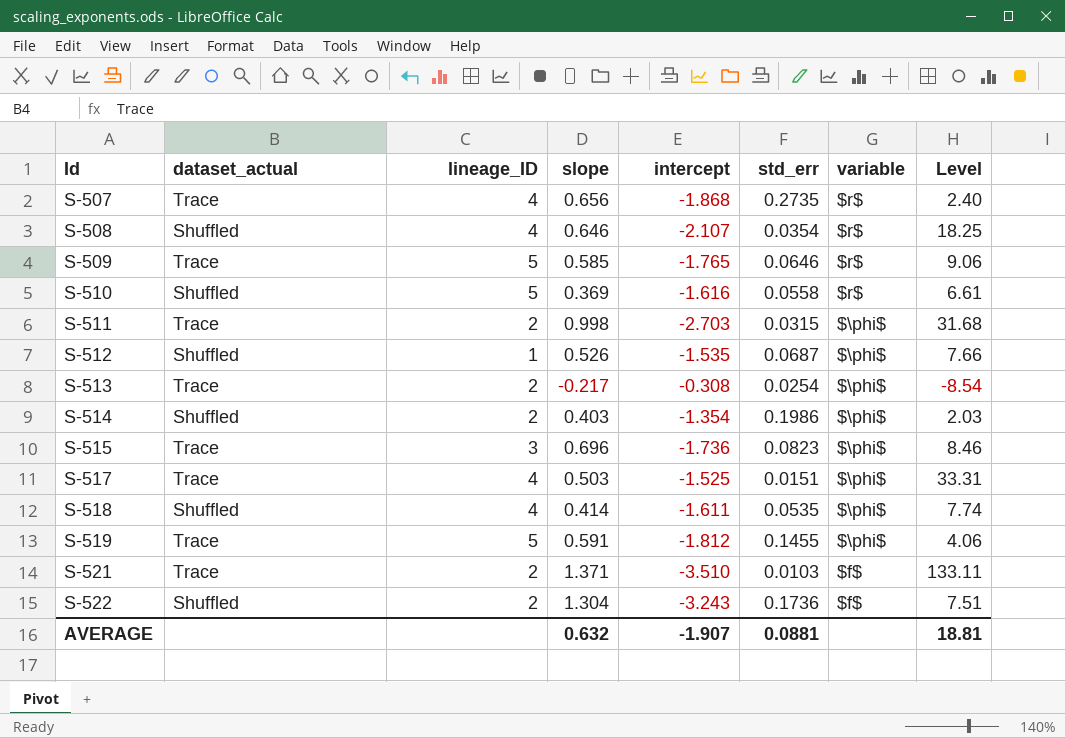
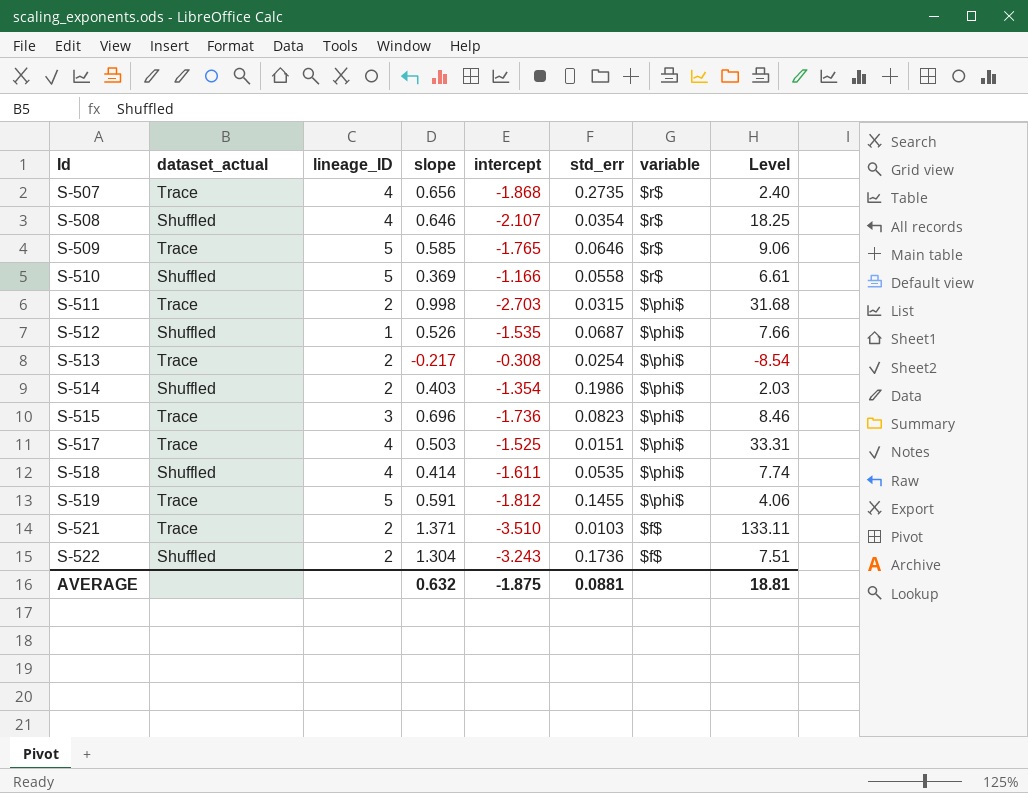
S-510 | intercept: -1.616 -> -1.166
AVERAGE | intercept: -1.907 -> -1.875

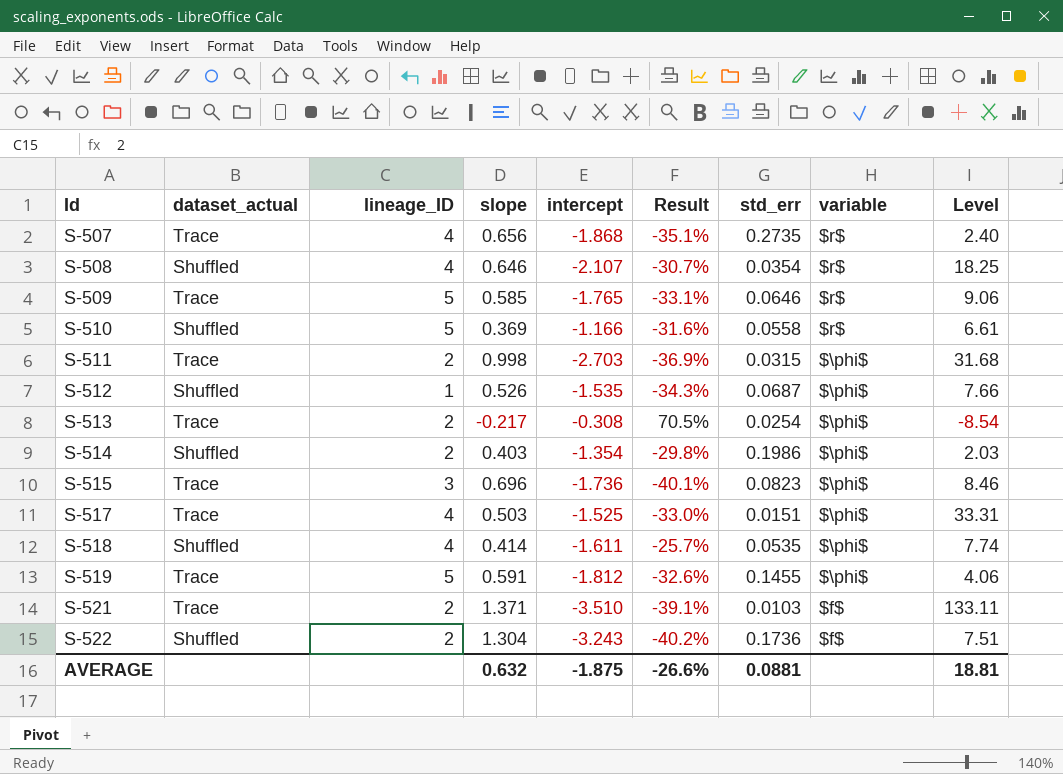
column Result | formula: none -> [slope] / [intercept]

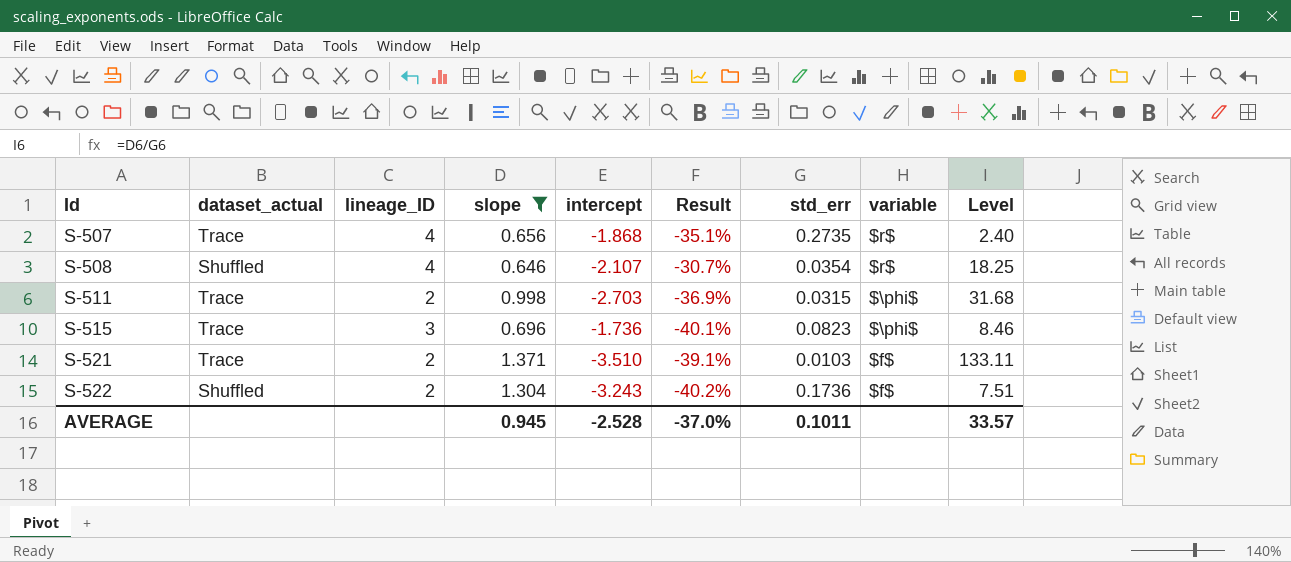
filter: none -> slope >= 0.646
AVERAGE | slope: 0.632 -> 0.945
AVERAGE | intercept: -1.875 -> -2.528
AVERAGE | Result: -26.6% -> -37.0%
AVERAGE | std_err: 0.0881 -> 0.1011
AVERAGE | Level: 18.81 -> 33.57

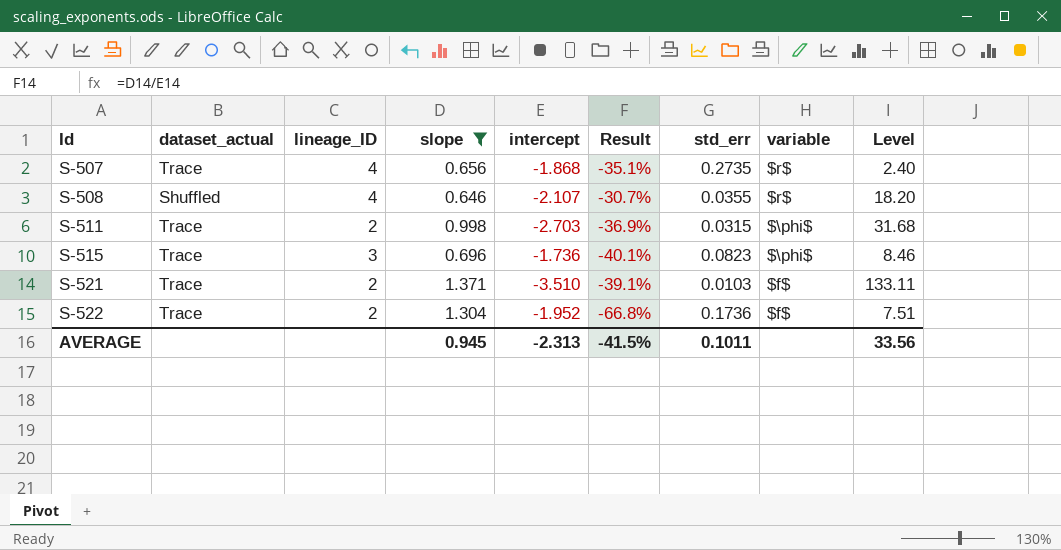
S-508 | std_err: 0.0354 -> 0.0355
S-508 | Level: 18.25 -> 18.20
S-522 | dataset_actual: Shuffled -> Trace
S-522 | intercept: -3.243 -> -1.952
S-522 | Result: -40.2% -> -66.8%
AVERAGE | intercept: -2.528 -> -2.313
AVERAGE | Result: -37.0% -> -41.5%
AVERAGE | Level: 33.57 -> 33.56

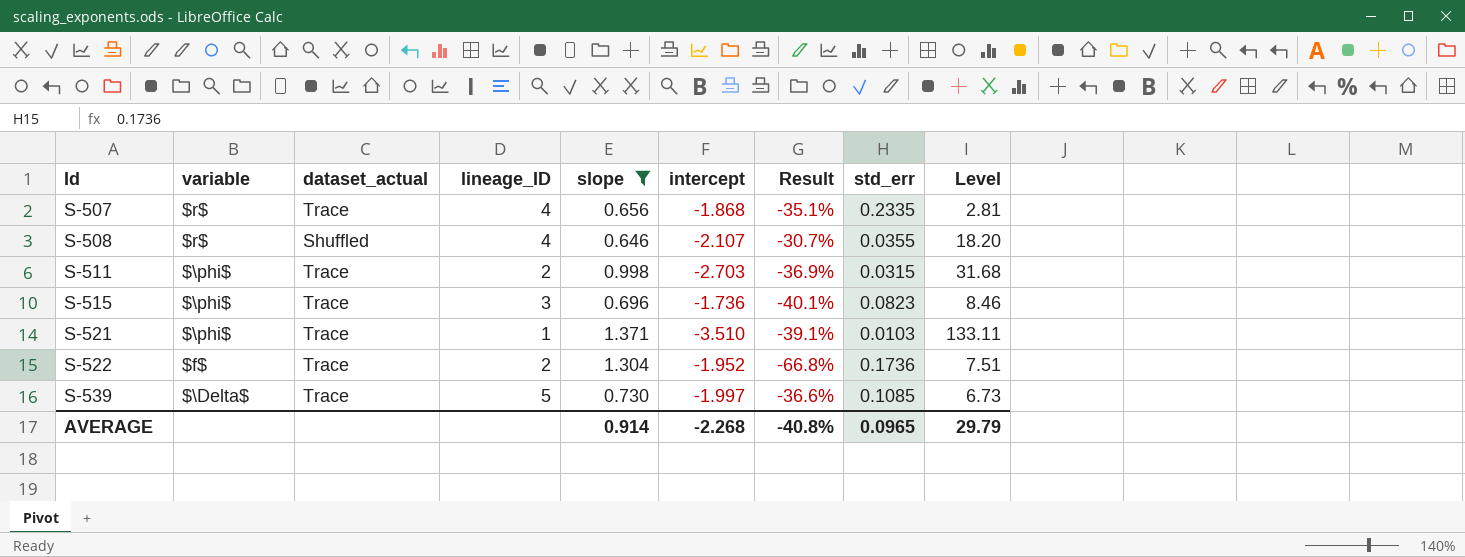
column variable | position: 8 -> 2
S-507 | std_err: 0.2735 -> 0.2335
S-507 | Level: 2.40 -> 2.81
S-521 | variable: $f$ -> $\phi$
S-521 | lineage_ID: 2 -> 1
row S-539: none -> $\Delta$ | Trace | 5 | 0.730 | -1.997 | -36.6% | 0.1085 | 6.73
AVERAGE | slope: 0.945 -> 0.914
AVERAGE | intercept: -2.313 -> -2.268
AVERAGE | Result: -41.5% -> -40.8%
AVERAGE | std_err: 0.1011 -> 0.0965
AVERAGE | Level: 33.56 -> 29.79

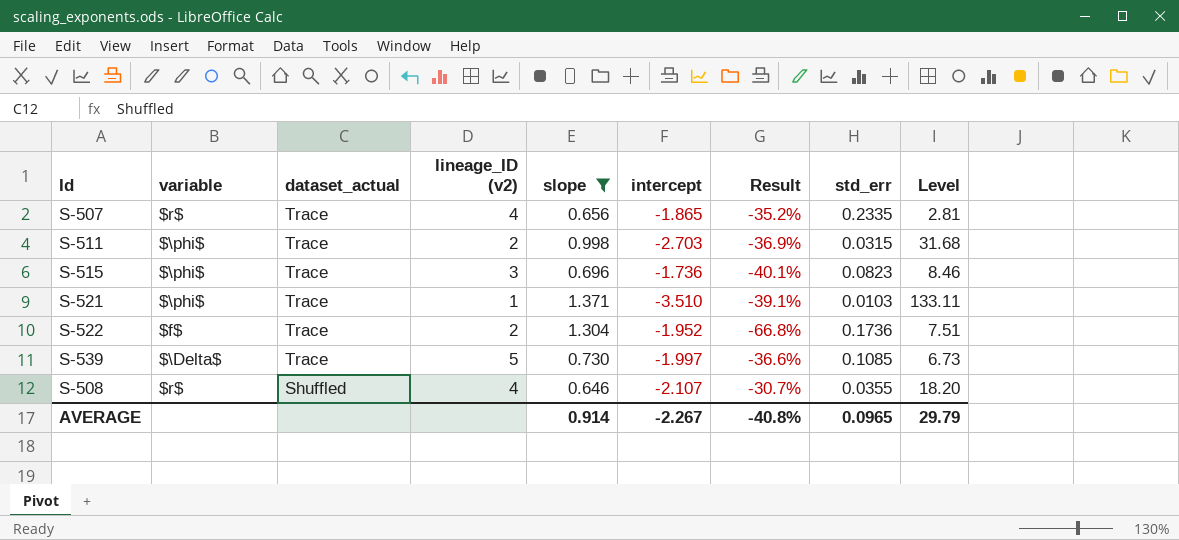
row order: Id ascending -> dataset_actual descending
column name: lineage_ID -> lineage_ID (v2)
S-507 | intercept: -1.868 -> -1.865
S-507 | Result: -35.1% -> -35.2%
AVERAGE | intercept: -2.268 -> -2.267

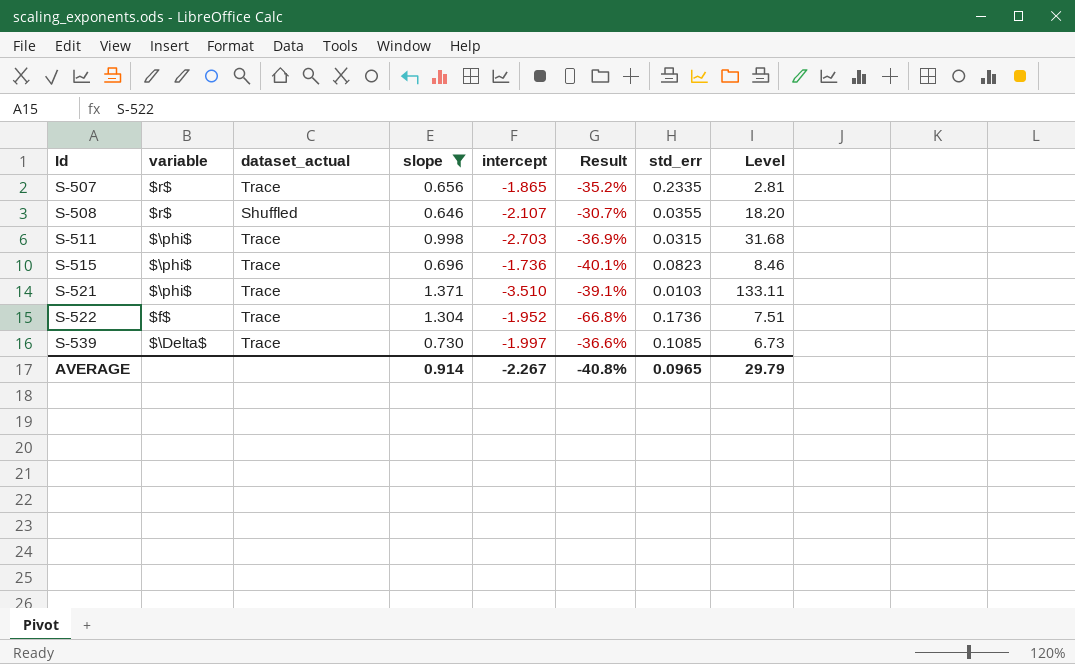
row order: dataset_actual descending -> Id ascending
column lineage_ID (v2) | position: 4 -> none

